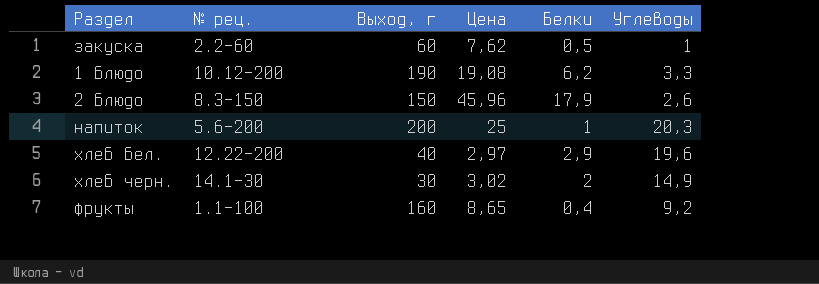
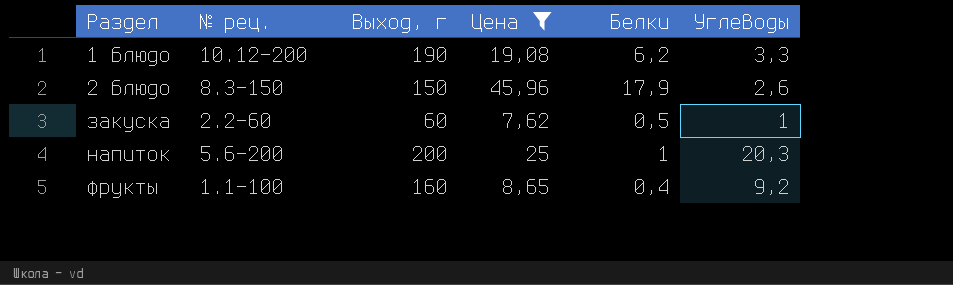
filter: none -> Цена >= 7,62
row order: none -> Раздел ascending

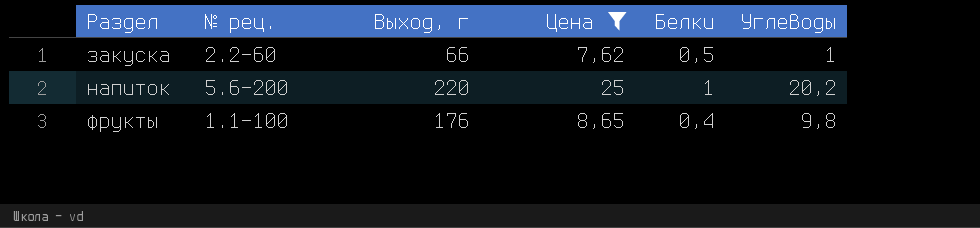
row 1 блюдо: 10.12-200 | 190 | 19,08 | 6,2 | 3,3 -> none
row 2 блюдо: 8.3-150 | 150 | 45,96 | 17,9 | 2,6 -> none
закуска | Выход, г: 60 -> 66
напиток | Выход, г: 200 -> 220
напиток | Углеводы: 20,3 -> 20,2
фрукты | Выход, г: 160 -> 176
фрукты | Углеводы: 9,2 -> 9,8

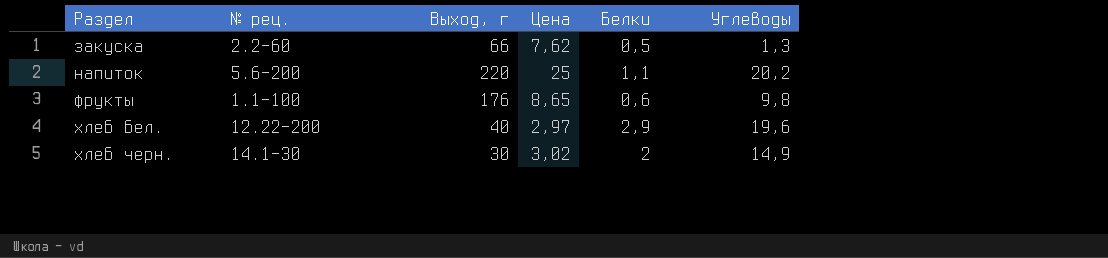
filter: Цена >= 7,62 -> none
закуска | Углеводы: 1 -> 1,3
напиток | Белки: 1 -> 1,1
фрукты | Белки: 0,4 -> 0,6

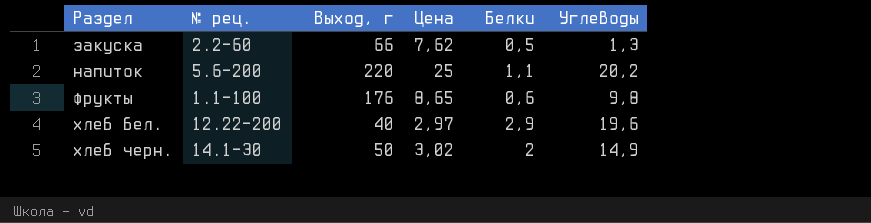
хлеб черн. | Выход, г: 30 -> 50

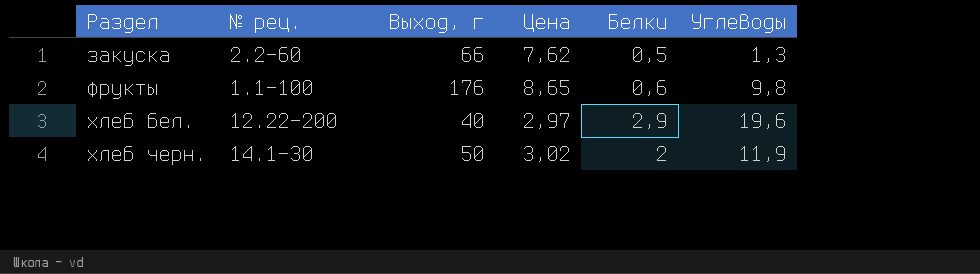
row напиток: 5.6-200 | 220 | 25 | 1,1 | 20,2 -> none
хлеб черн. | Углеводы: 14,9 -> 11,9

